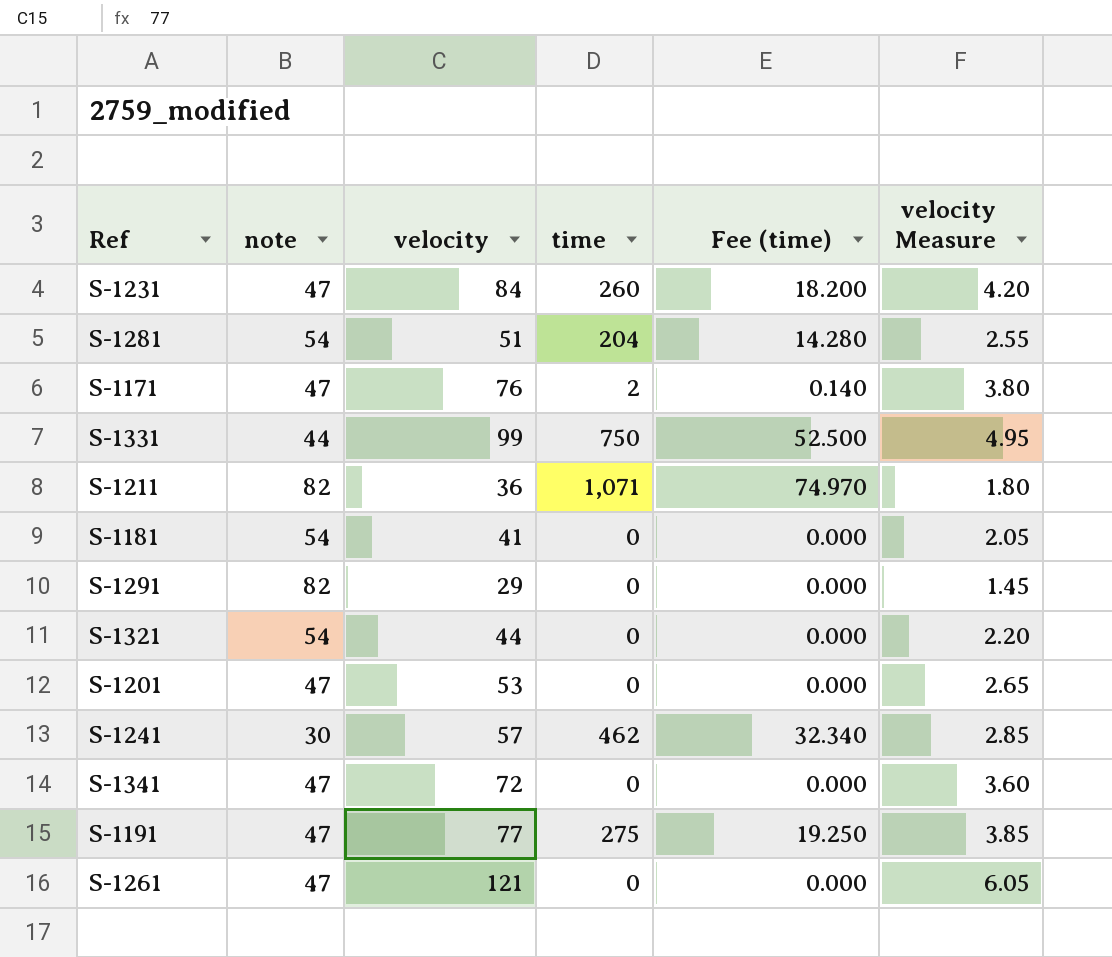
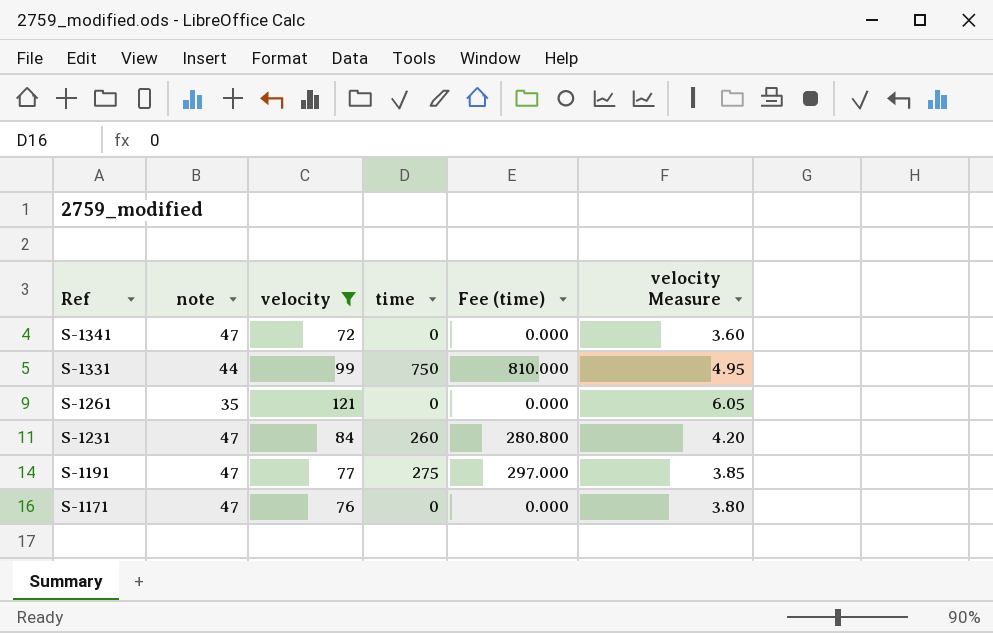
filter: none -> velocity >= 72
row order: none -> Ref descending
column Fee (time) | formula: [time] * 0.07 -> [time] * 1.08
S-1261 | note: 47 -> 35
S-1171 | time: 2 -> 0

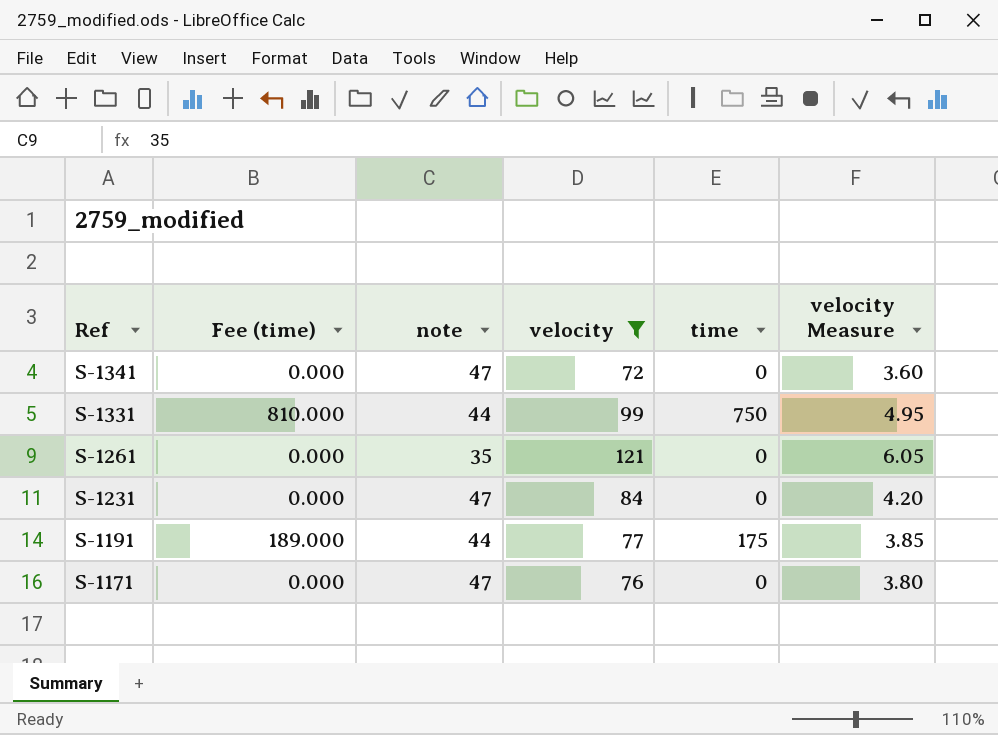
column Fee (time) | position: 5 -> 2
S-1231 | Fee (time): 280.800 -> 0.000
S-1231 | time: 260 -> 0
S-1191 | Fee (time): 297.000 -> 189.000
S-1191 | note: 47 -> 44
S-1191 | time: 275 -> 175

